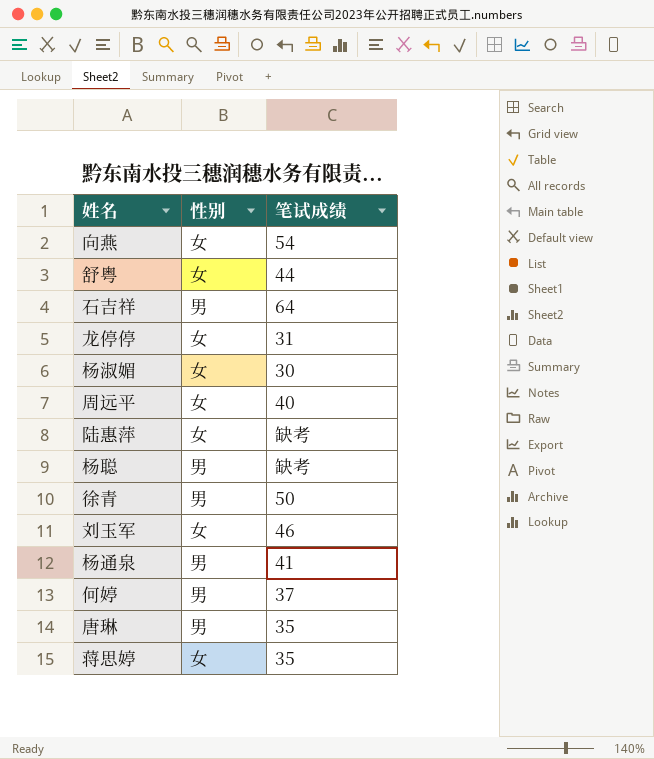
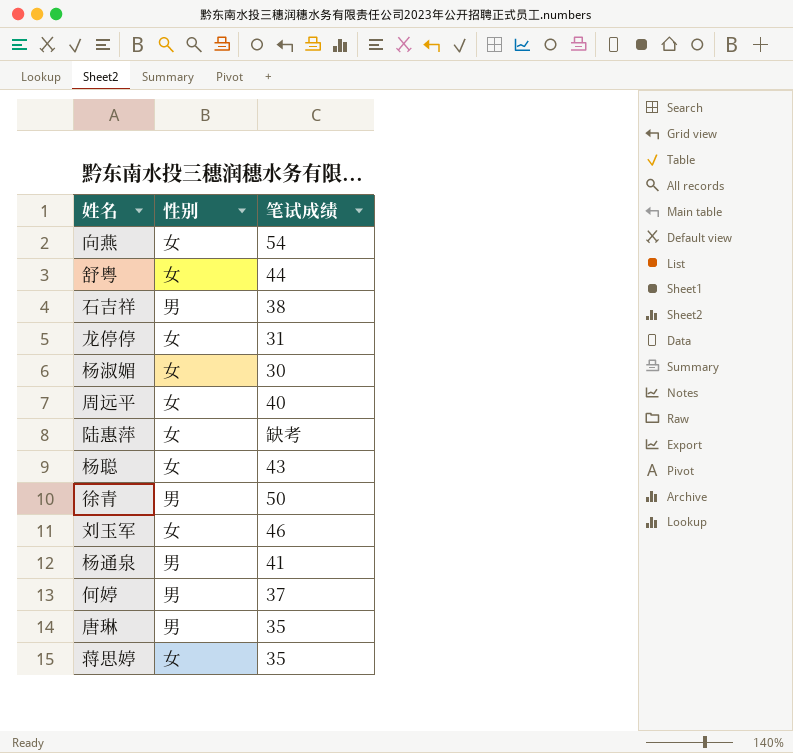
石吉祥 | 笔试成绩: 64 -> 38
杨聪 | 性别: 男 -> 女
杨聪 | 笔试成绩: 缺考 -> 43

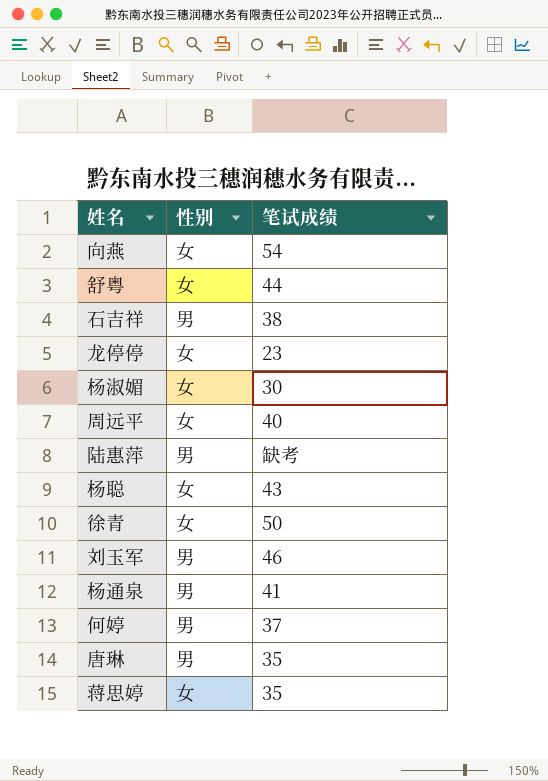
龙停停 | 笔试成绩: 31 -> 23
陆惠萍 | 性别: 女 -> 男
徐青 | 性别: 男 -> 女
刘玉军 | 性别: 女 -> 男

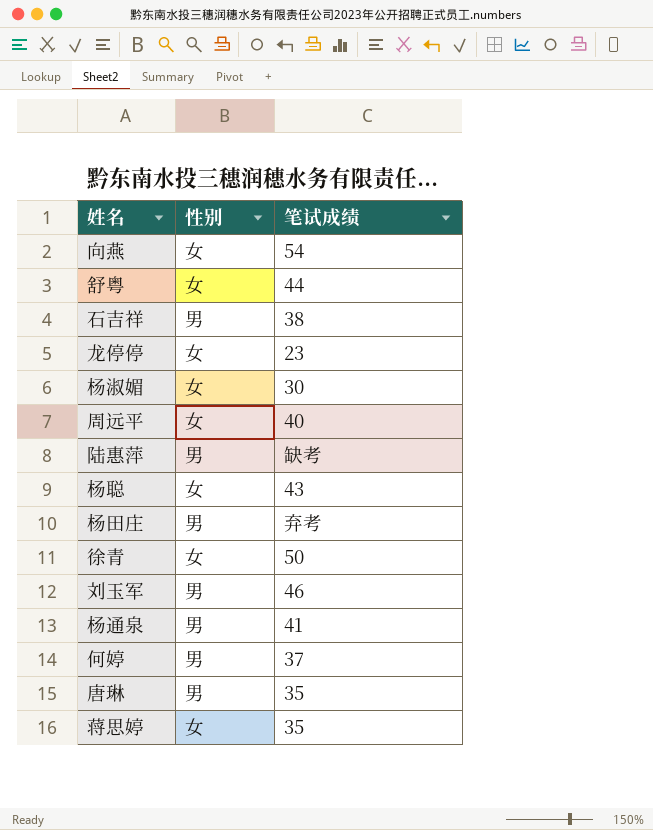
row 杨田庄: none -> 男 | 弃考

